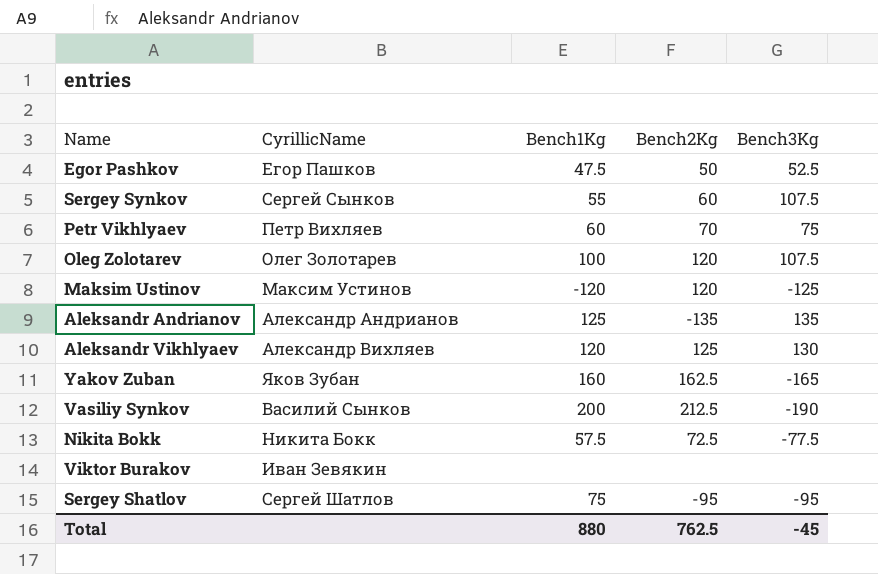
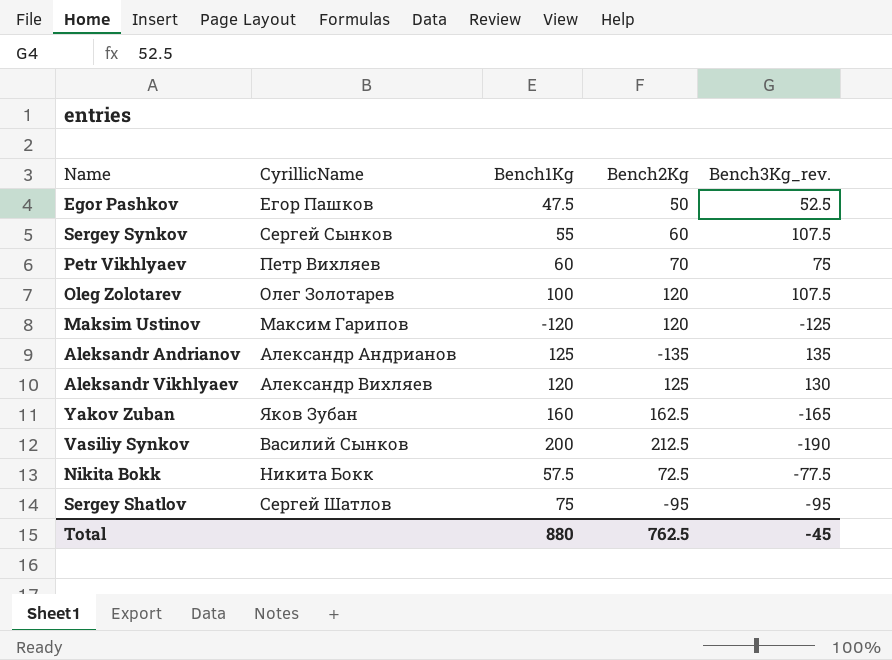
column name: Bench3Kg -> Bench3Kg_rev.
row Viktor Burakov: Иван Зевякин | none | none | none -> none
Maksim Ustinov | CyrillicName: Максим Устинов -> Максим Гарипов

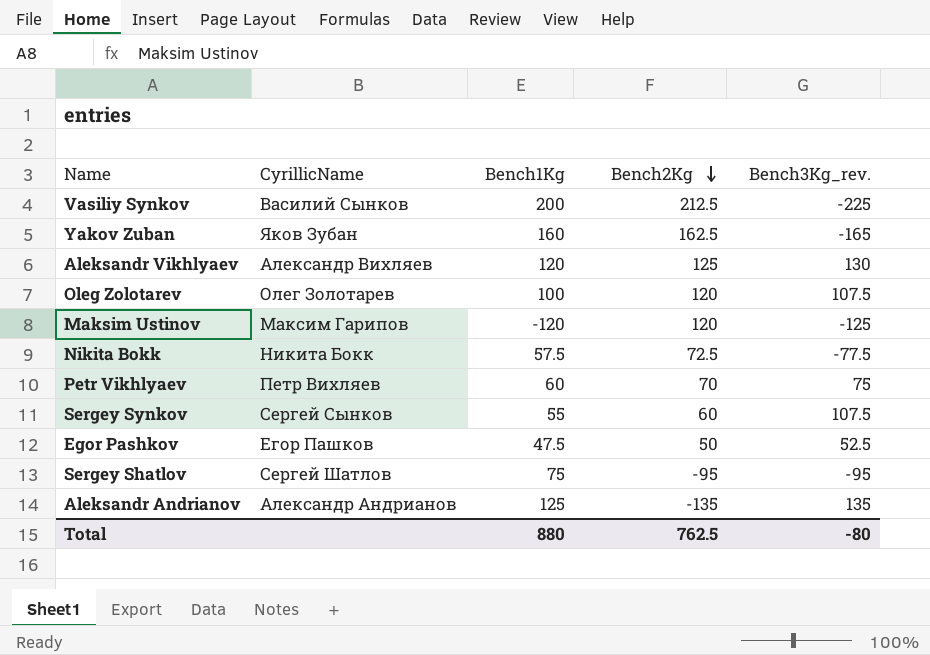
row order: none -> Bench2Kg descending
Vasiliy Synkov | Bench3Kg_rev.: -190 -> -225
Total | Bench3Kg_rev.: -45 -> -80

